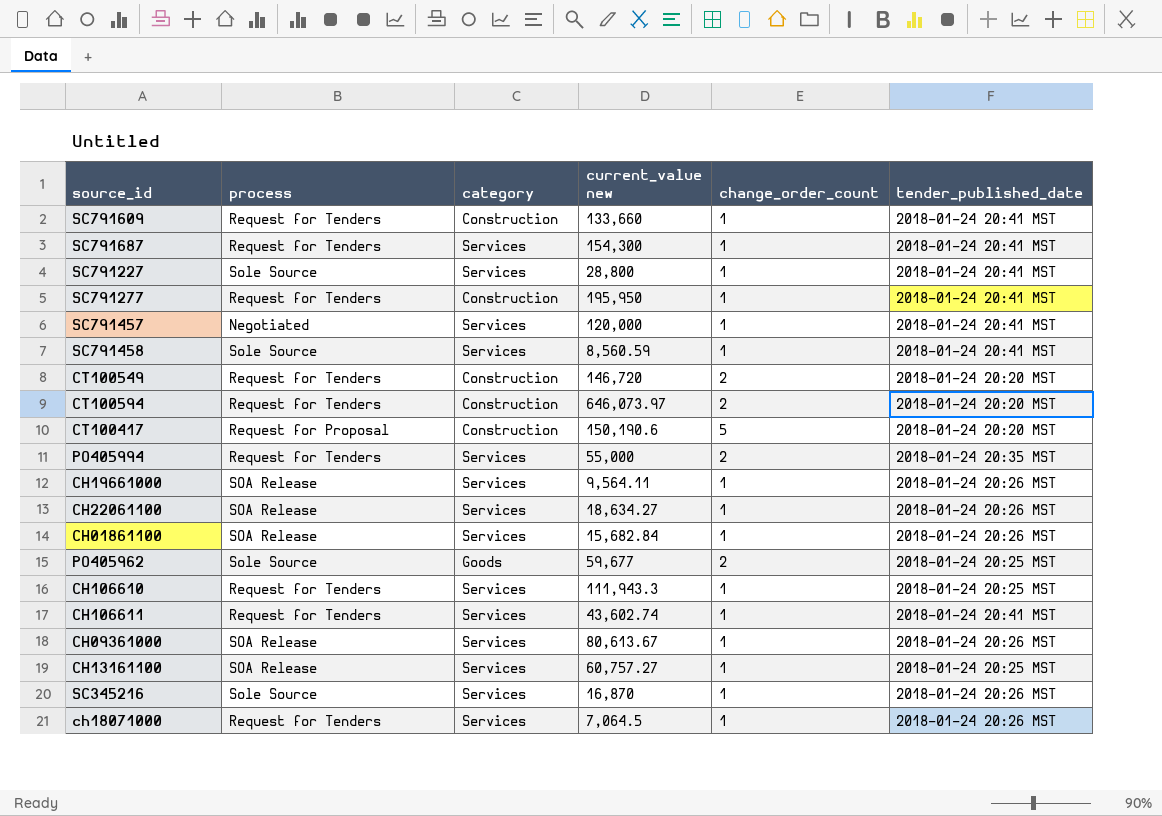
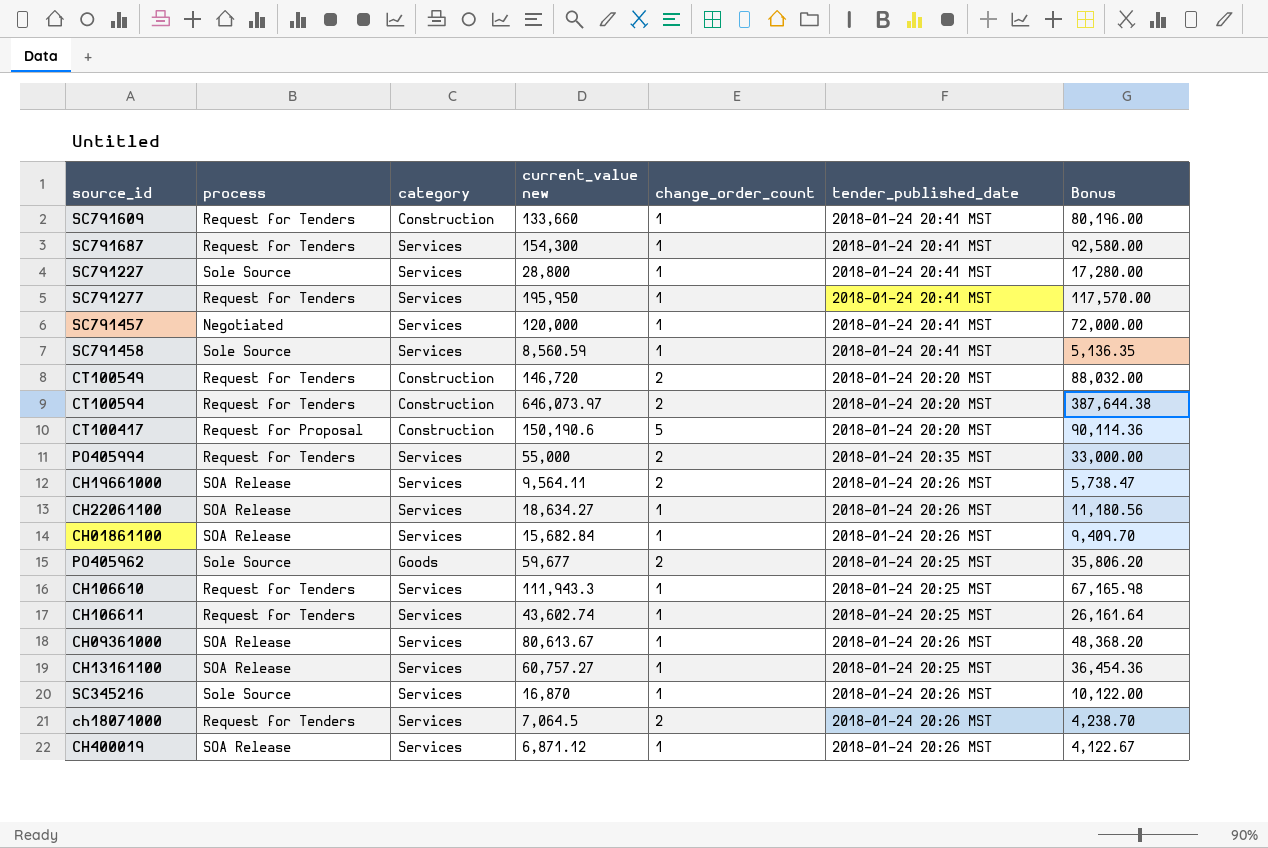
column Bonus | formula: none -> [current_value new] * 0.6
SC791277 | category: Construction -> Services
CH19661000 | change_order_count: 1 -> 2
CH106611 | tender_published_date: 2018-01-24 20:41 MST -> 2018-01-24 20:25 MST
ch18071000 | change_order_count: 1 -> 2
row CH400019: none -> SOA Release | Services | 6,871.12 | 1 | 2018-01-24 20:26 MST | 4,122.67

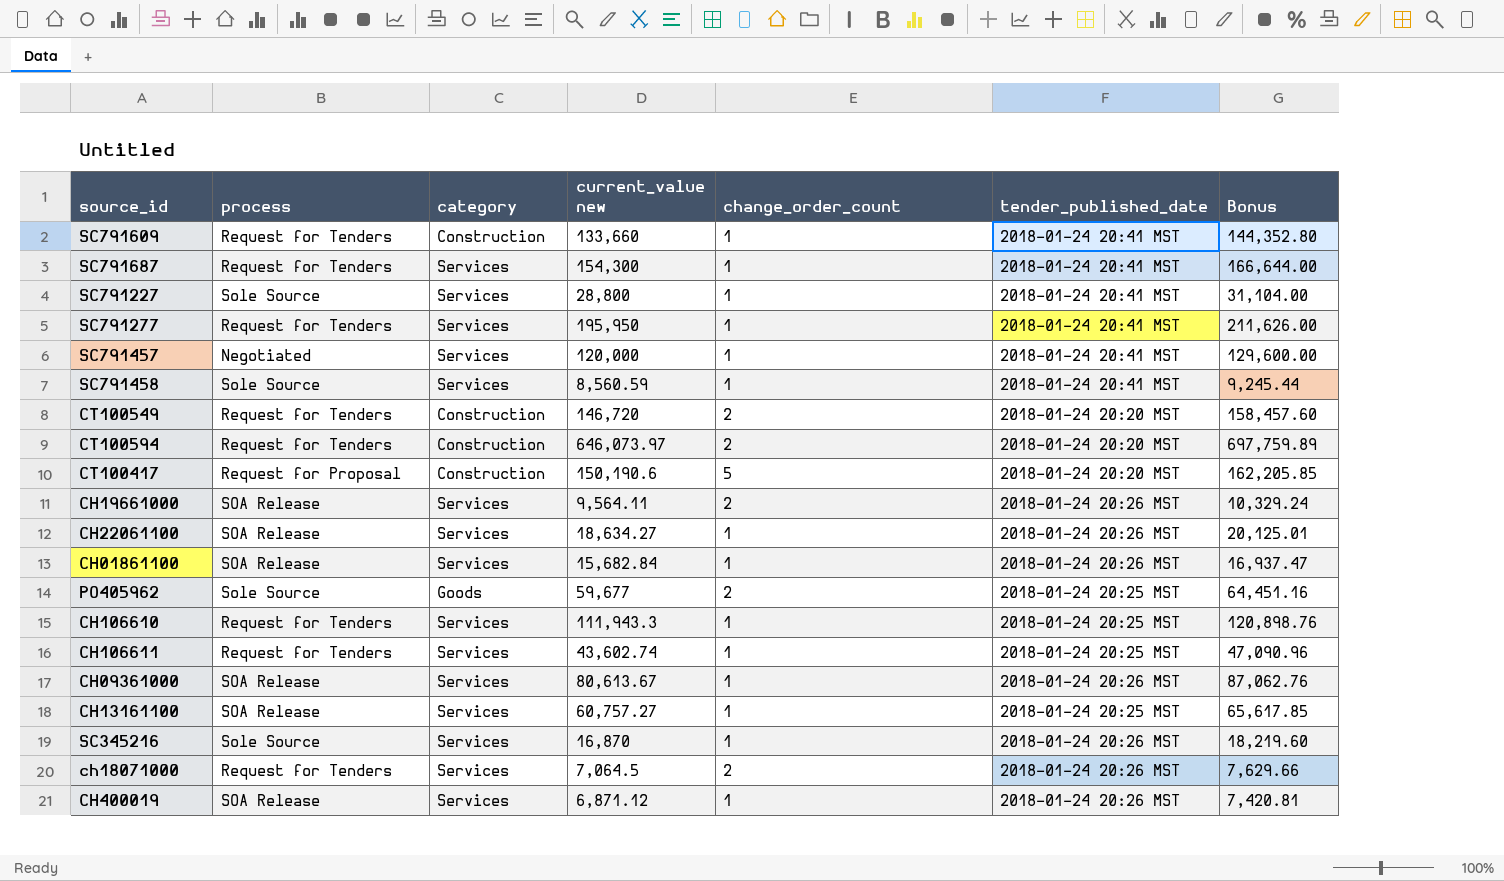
column Bonus | formula: [current_value new] * 0.6 -> [current_value new] * 1.08
row PO405994: Request for Tenders | Services | 55,000 | 2 | 2018-01-24 20:35 MST | 33,000.00 -> none

